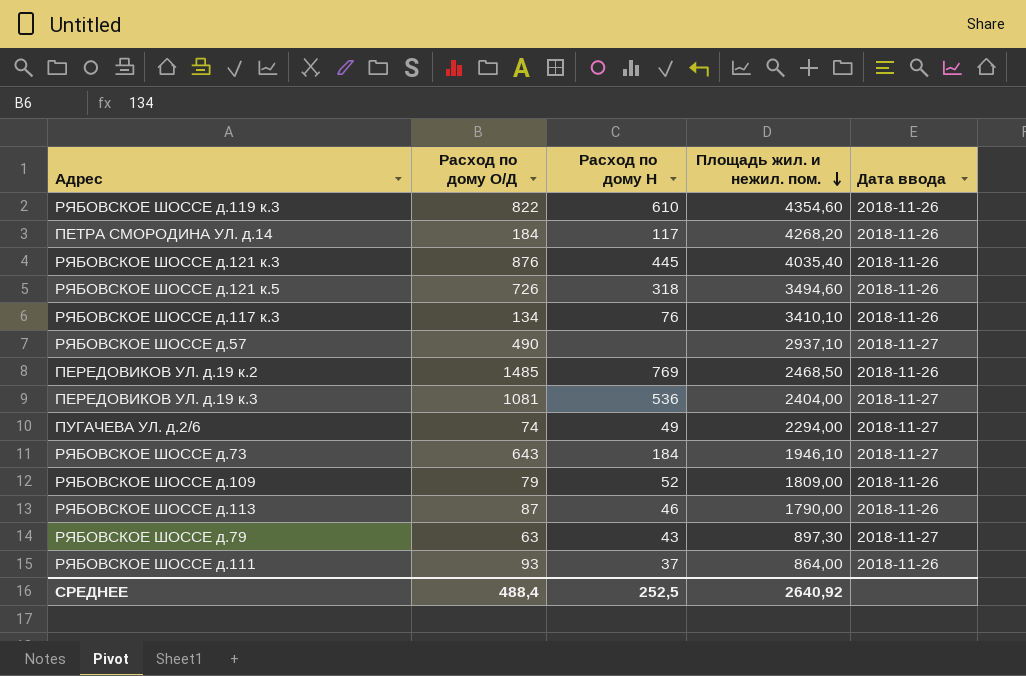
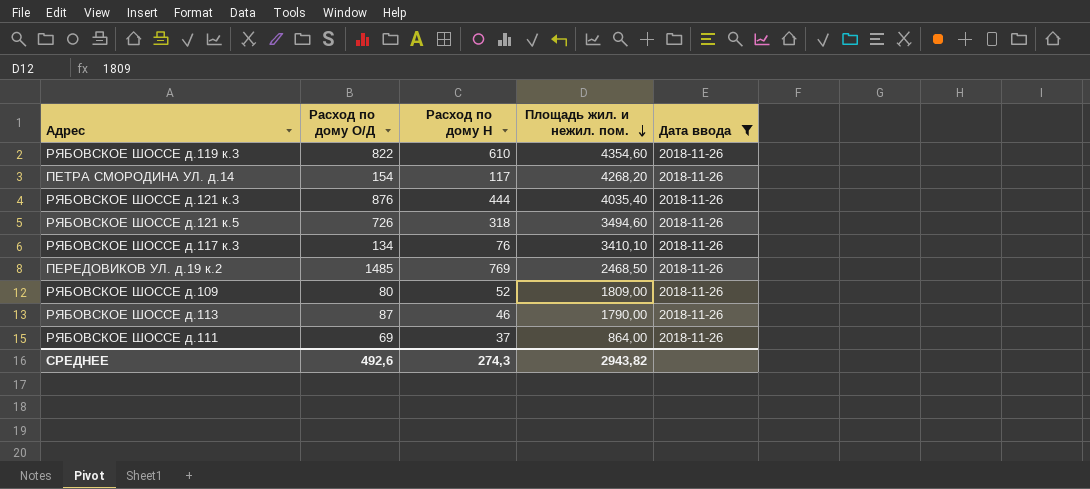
filter: none -> Дата ввода = 2018-11-26
ПЕТРА СМОРОДИНА УЛ. д.14 | Расход по дому О/Д: 184 -> 154
РЯБОВСКОЕ ШОССЕ д.121 к.3 | Расход по дому Н: 445 -> 444
РЯБОВСКОЕ ШОССЕ д.109 | Расход по дому О/Д: 79 -> 80
РЯБОВСКОЕ ШОССЕ д.111 | Расход по дому О/Д: 93 -> 69
СРЕДНЕЕ | Расход по дому О/Д: 488,4 -> 492,6
СРЕДНЕЕ | Расход по дому Н: 252,5 -> 274,3
СРЕДНЕЕ | Площадь жил. и нежил. пом.: 2640,92 -> 2943,82

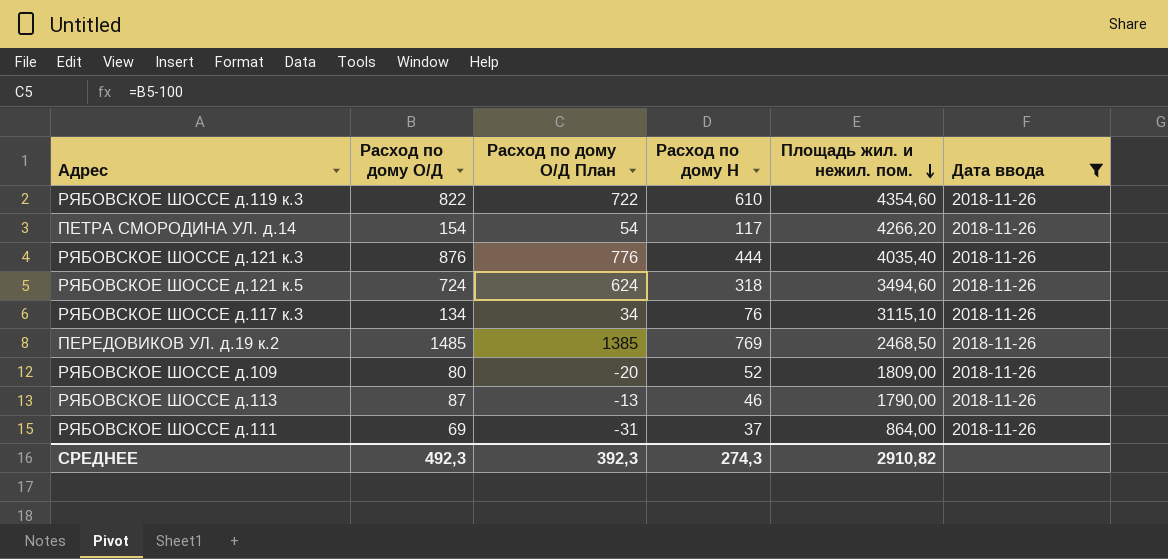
column Расход по дому О/Д План | formula: none -> [Расход по дому О/Д] - 100
ПЕТРА СМОРОДИНА УЛ. д.14 | Площадь жил. и нежил. пом.: 4268,20 -> 4266,20
РЯБОВСКОЕ ШОССЕ д.121 к.5 | Расход по дому О/Д: 726 -> 724
РЯБОВСКОЕ ШОССЕ д.117 к.3 | Площадь жил. и нежил. пом.: 3410,10 -> 3115,10
СРЕДНЕЕ | Расход по дому О/Д: 492,6 -> 492,3
СРЕДНЕЕ | Площадь жил. и нежил. пом.: 2943,82 -> 2910,82

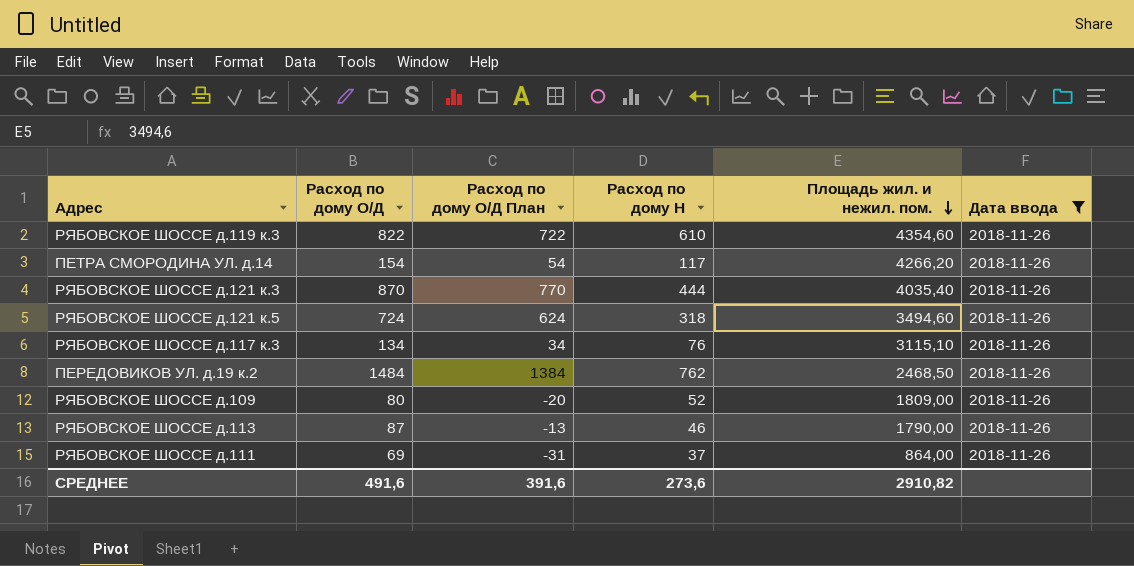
РЯБОВСКОЕ ШОССЕ д.121 к.3 | Расход по дому О/Д: 876 -> 870
РЯБОВСКОЕ ШОССЕ д.121 к.3 | Расход по дому О/Д План: 776 -> 770
ПЕРЕДОВИКОВ УЛ. д.19 к.2 | Расход по дому О/Д: 1485 -> 1484
ПЕРЕДОВИКОВ УЛ. д.19 к.2 | Расход по дому О/Д План: 1385 -> 1384
ПЕРЕДОВИКОВ УЛ. д.19 к.2 | Расход по дому Н: 769 -> 762
СРЕДНЕЕ | Расход по дому О/Д: 492,3 -> 491,6
СРЕДНЕЕ | Расход по дому О/Д План: 392,3 -> 391,6
СРЕДНЕЕ | Расход по дому Н: 274,3 -> 273,6

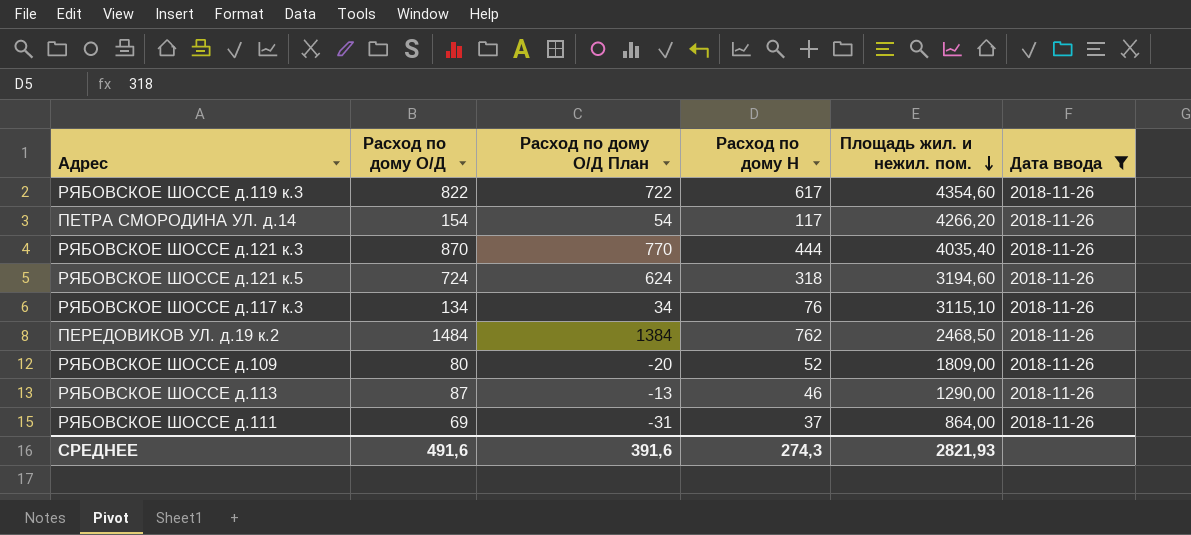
РЯБОВСКОЕ ШОССЕ д.119 к.3 | Расход по дому Н: 610 -> 617
РЯБОВСКОЕ ШОССЕ д.121 к.5 | Площадь жил. и нежил. пом.: 3494,60 -> 3194,60
РЯБОВСКОЕ ШОССЕ д.113 | Площадь жил. и нежил. пом.: 1790,00 -> 1290,00
СРЕДНЕЕ | Расход по дому Н: 273,6 -> 274,3
СРЕДНЕЕ | Площадь жил. и нежил. пом.: 2910,82 -> 2821,93

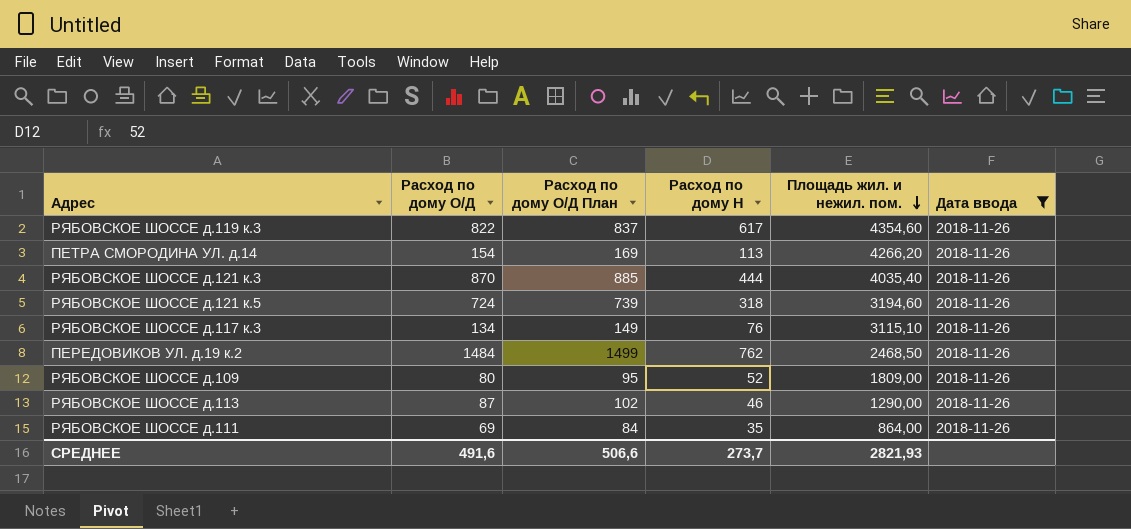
column Расход по дому О/Д План | formula: [Расход по дому О/Д] - 100 -> [Расход по дому О/Д] + 15
ПЕТРА СМОРОДИНА УЛ. д.14 | Расход по дому Н: 117 -> 113
РЯБОВСКОЕ ШОССЕ д.111 | Расход по дому Н: 37 -> 35
СРЕДНЕЕ | Расход по дому О/Д План: 391,6 -> 506,6
СРЕДНЕЕ | Расход по дому Н: 274,3 -> 273,7

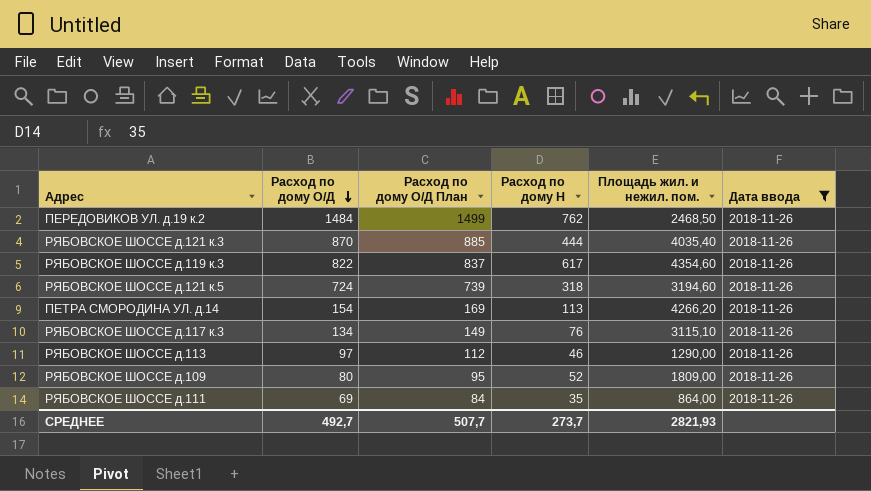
row order: Площадь жил. и нежил. пом. descending -> Расход по дому О/Д descending
РЯБОВСКОЕ ШОССЕ д.113 | Расход по дому О/Д: 87 -> 97
РЯБОВСКОЕ ШОССЕ д.113 | Расход по дому О/Д План: 102 -> 112
СРЕДНЕЕ | Расход по дому О/Д: 491,6 -> 492,7
СРЕДНЕЕ | Расход по дому О/Д План: 506,6 -> 507,7

